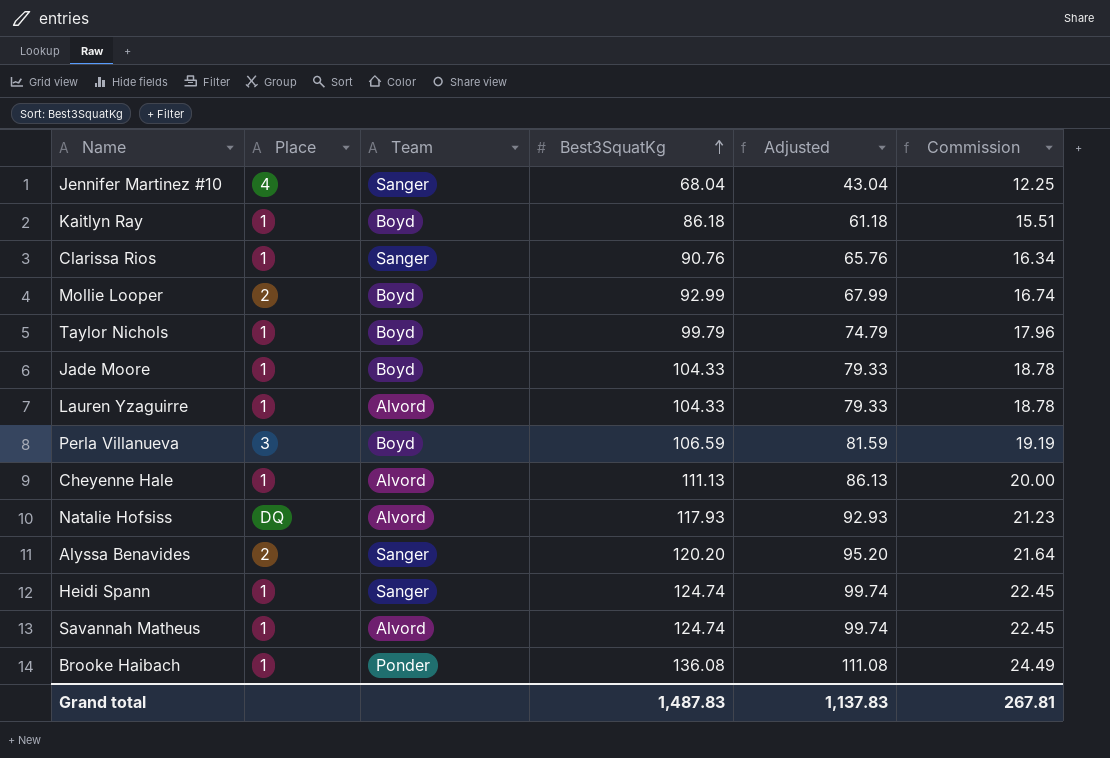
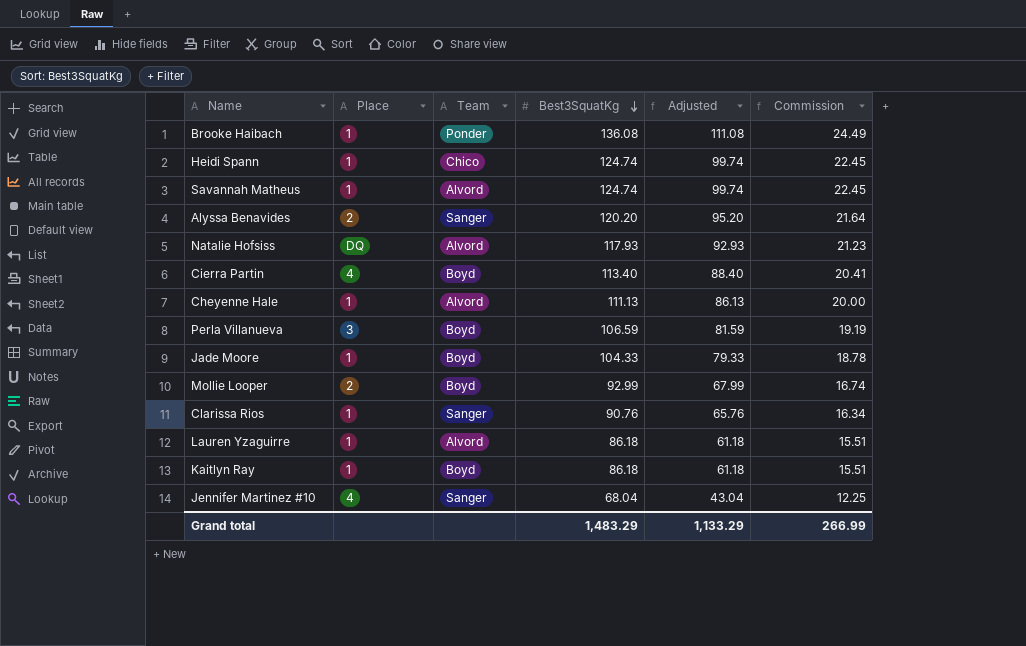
row order: Best3SquatKg ascending -> Best3SquatKg descending
row Taylor Nichols: 1 | Boyd | 99.79 | 74.79 | 17.96 -> none
Heidi Spann | Team: Sanger -> Chico
row Cierra Partin: none -> 4 | Boyd | 113.40 | 88.40 | 20.41
Lauren Yzaguirre | Best3SquatKg: 104.33 -> 86.18
Lauren Yzaguirre | Adjusted: 79.33 -> 61.18
Lauren Yzaguirre | Commission: 18.78 -> 15.51
Grand total | Best3SquatKg: 1,487.83 -> 1,483.29
Grand total | Adjusted: 1,137.83 -> 1,133.29
Grand total | Commission: 267.81 -> 266.99

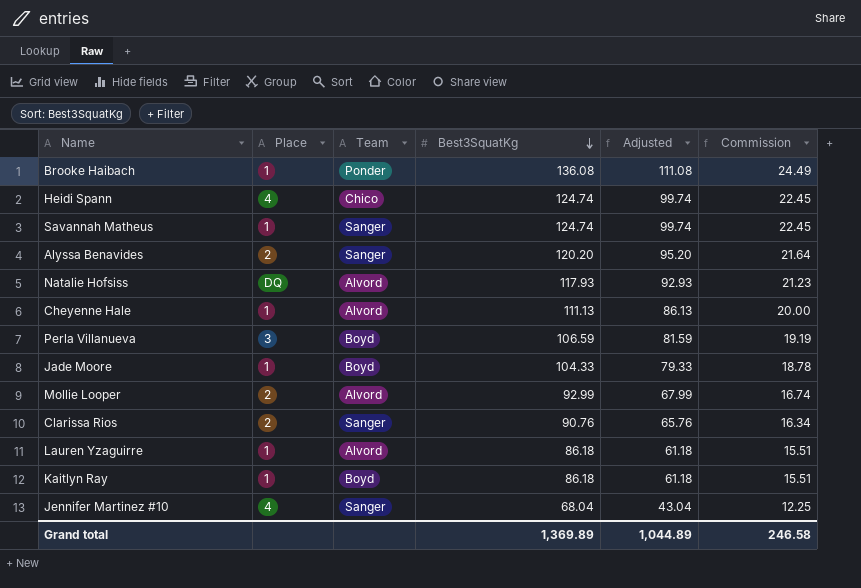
row Cierra Partin: 4 | Boyd | 113.40 | 88.40 | 20.41 -> none
Heidi Spann | Place: 1 -> 4
Savannah Matheus | Team: Alvord -> Sanger
Mollie Looper | Team: Boyd -> Alvord
Clarissa Rios | Place: 1 -> 2
Grand total | Best3SquatKg: 1,483.29 -> 1,369.89
Grand total | Adjusted: 1,133.29 -> 1,044.89
Grand total | Commission: 266.99 -> 246.58

